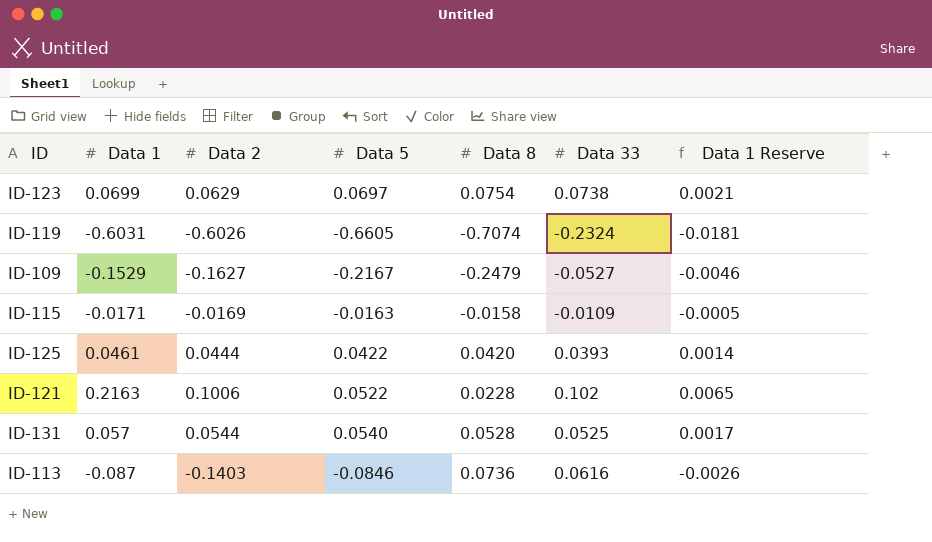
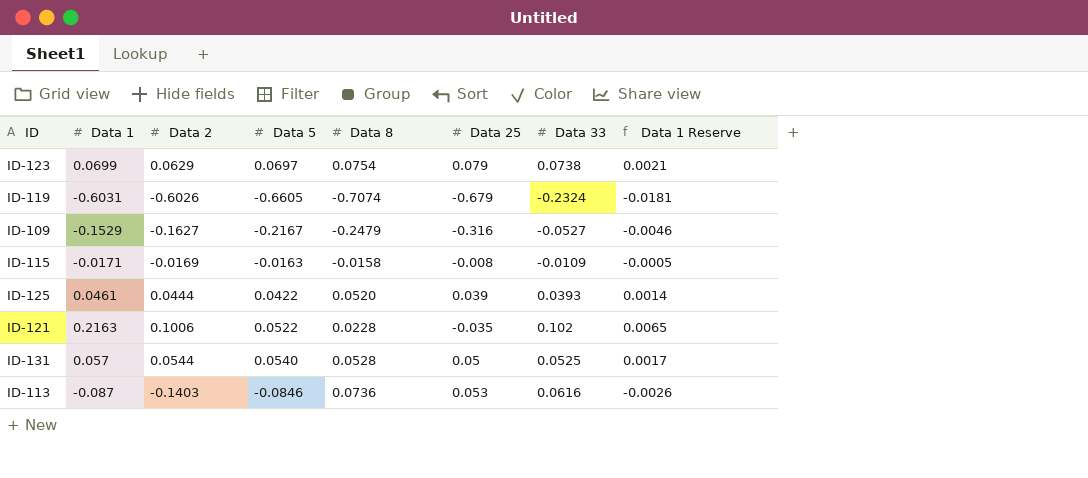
column Data 25 | position: none -> 6
ID-125 | Data 8: 0.0420 -> 0.0520

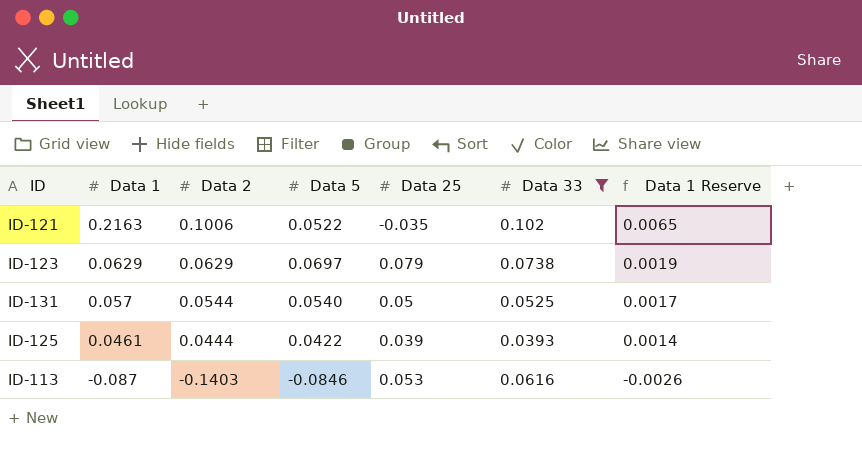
filter: none -> Data 33 >= 0.0393
row order: none -> Data 1 descending
column Data 8 | position: 5 -> none
ID-123 | Data 1: 0.0699 -> 0.0629
ID-123 | Data 1 Reserve: 0.0021 -> 0.0019

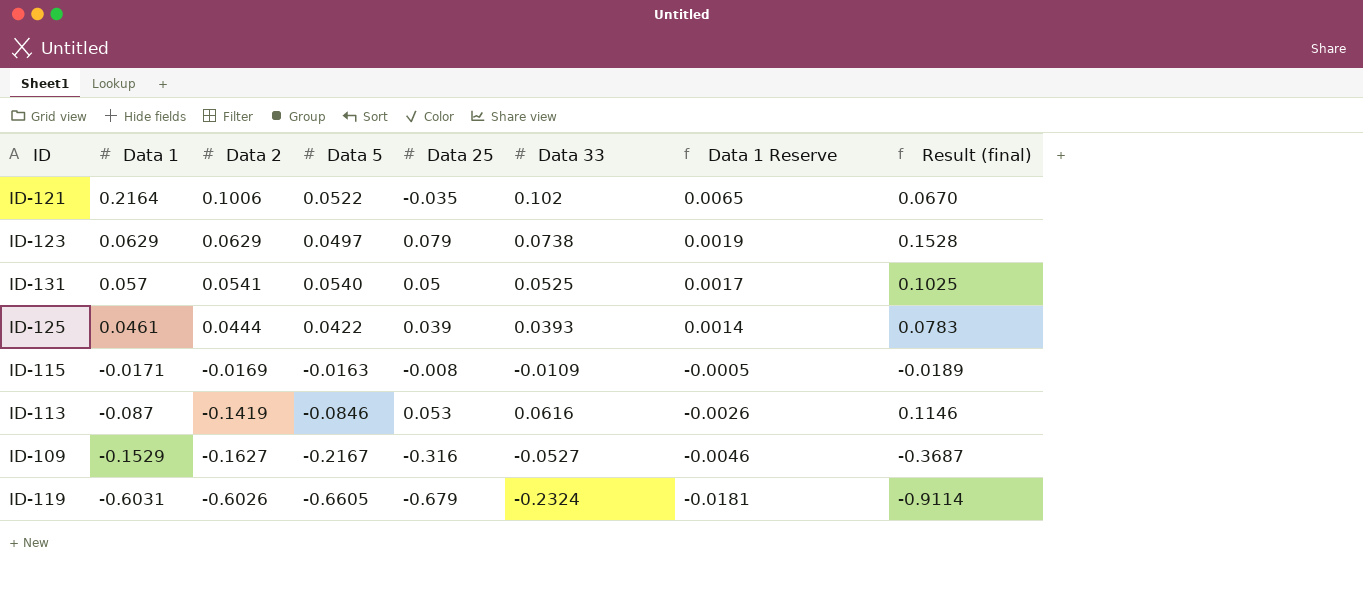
filter: Data 33 >= 0.0393 -> none
column Result (final) | formula: none -> [Data 25] + [Data 33]
ID-121 | Data 1: 0.2163 -> 0.2164
ID-123 | Data 5: 0.0697 -> 0.0497
ID-131 | Data 2: 0.0544 -> 0.0541
ID-113 | Data 2: -0.1403 -> -0.1419

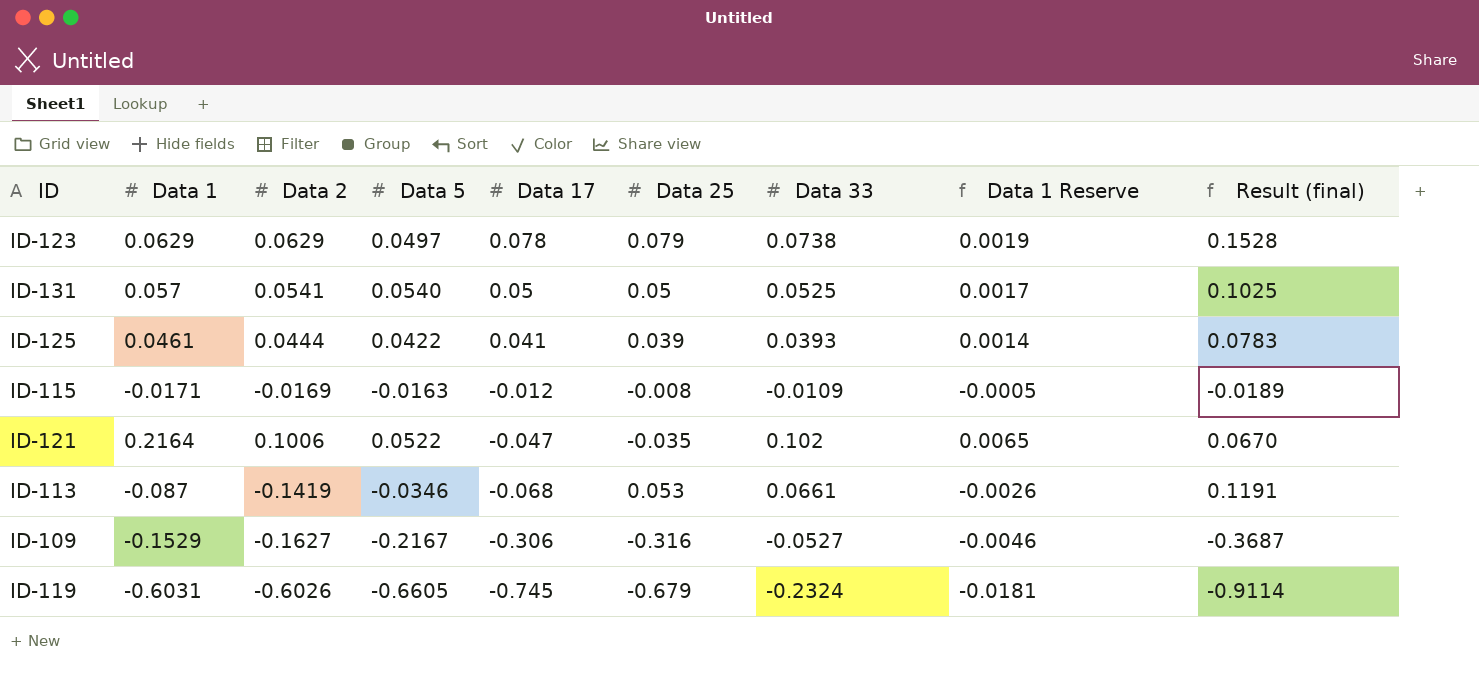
row order: Data 1 descending -> Data 17 descending
column Data 17 | position: none -> 5
ID-113 | Data 5: -0.0846 -> -0.0346
ID-113 | Data 33: 0.0616 -> 0.0661
ID-113 | Result (final): 0.1146 -> 0.1191

